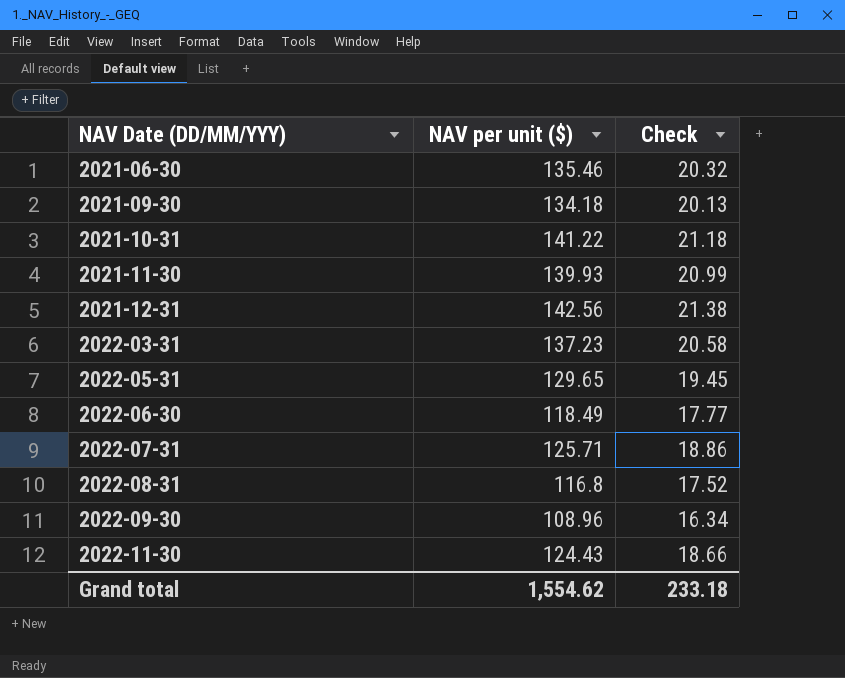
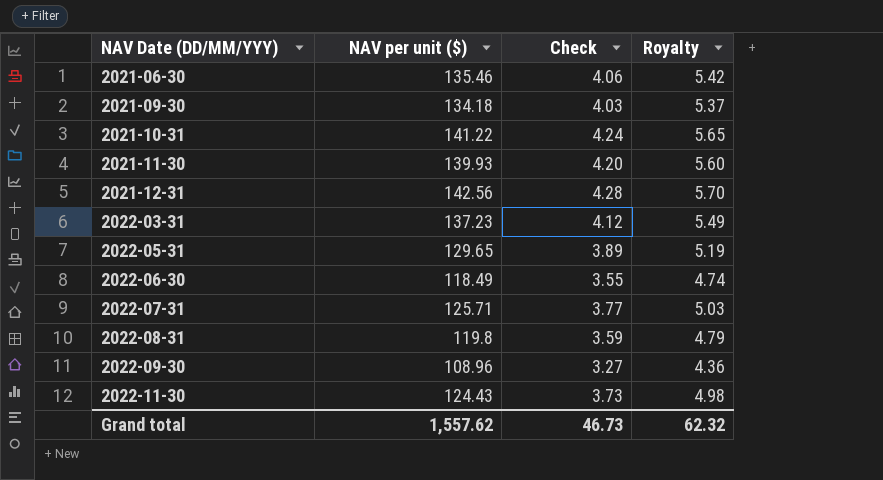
column Check | formula: [NAV per unit ($)] * 0.15 -> [NAV per unit ($)] * 0.03
column Royalty | formula: none -> [NAV per unit ($)] * 0.04
2022-08-31 | NAV per unit ($): 116.8 -> 119.8
Grand total | NAV per unit ($): 1,554.62 -> 1,557.62
Grand total | Check: 233.18 -> 46.73

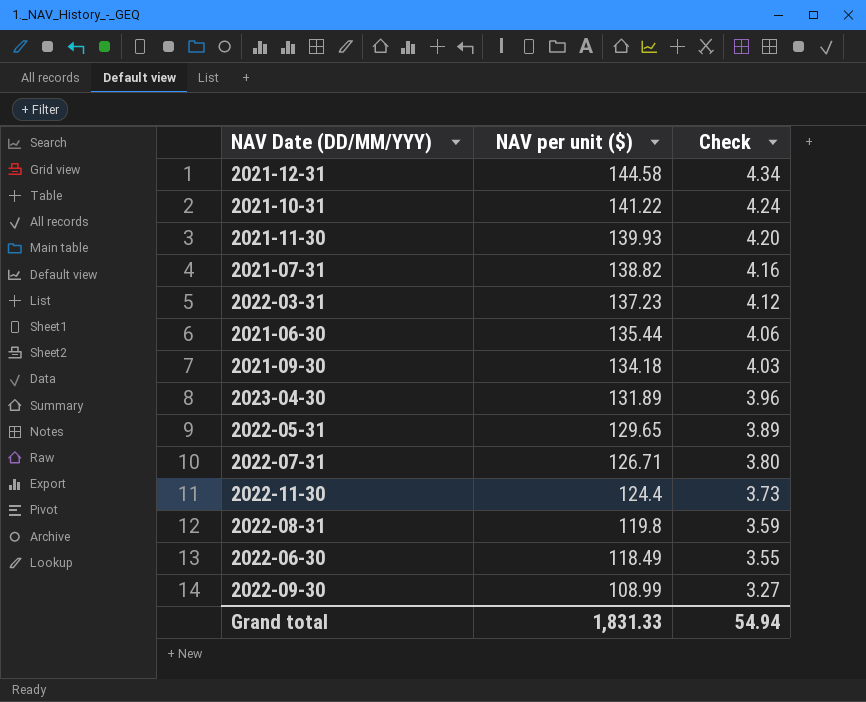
row order: NAV Date (DD/MM/YYY) ascending -> NAV per unit ($) descending
column Royalty | formula: [NAV per unit ($)] * 0.04 -> none
2021-12-31 | NAV per unit ($): 142.56 -> 144.58
2021-12-31 | Check: 4.28 -> 4.34
row 2021-07-31: none -> 138.82 | 4.16
2021-06-30 | NAV per unit ($): 135.46 -> 135.44
row 2023-04-30: none -> 131.89 | 3.96
2022-07-31 | NAV per unit ($): 125.71 -> 126.71
2022-07-31 | Check: 3.77 -> 3.80
2022-11-30 | NAV per unit ($): 124.43 -> 124.4
2022-09-30 | NAV per unit ($): 108.96 -> 108.99
Grand total | NAV per unit ($): 1,557.62 -> 1,831.33
Grand total | Check: 46.73 -> 54.94

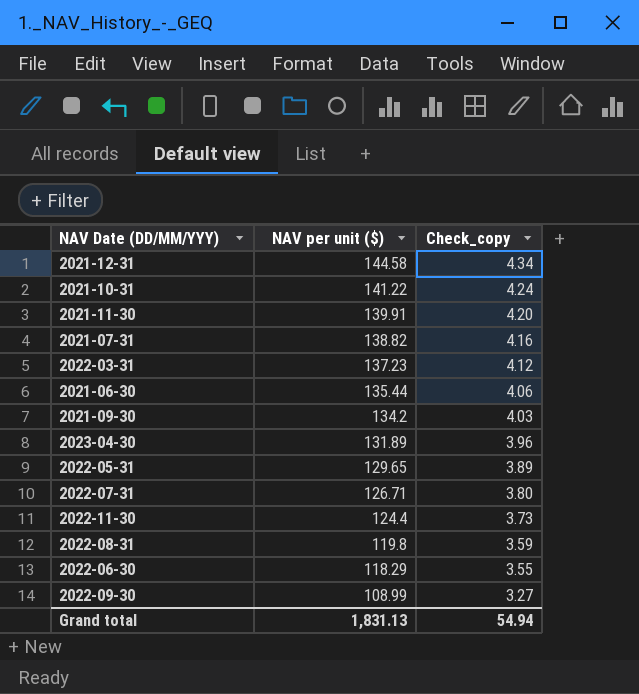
column name: Check -> Check_copy
2021-11-30 | NAV per unit ($): 139.93 -> 139.91
2021-09-30 | NAV per unit ($): 134.18 -> 134.2
2022-06-30 | NAV per unit ($): 118.49 -> 118.29
Grand total | NAV per unit ($): 1,831.33 -> 1,831.13

